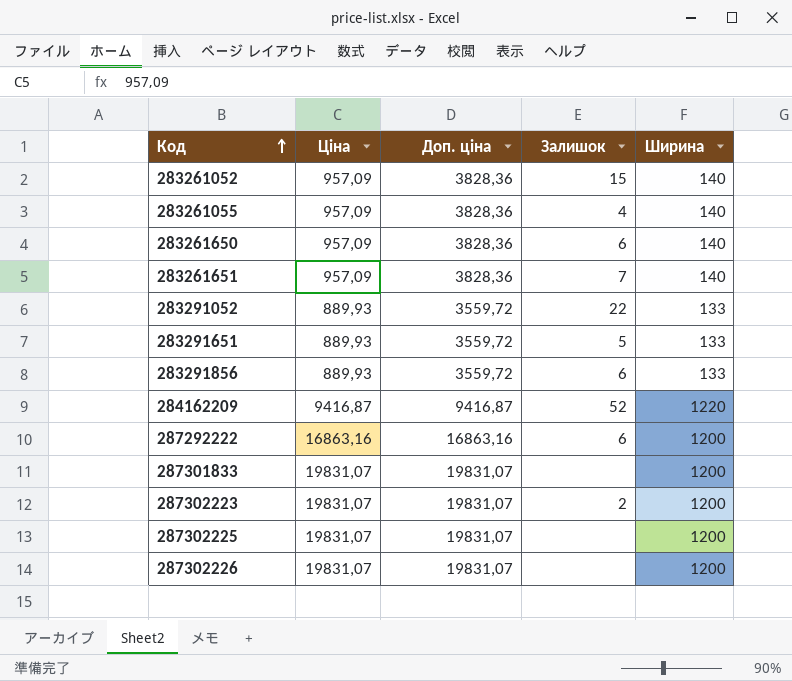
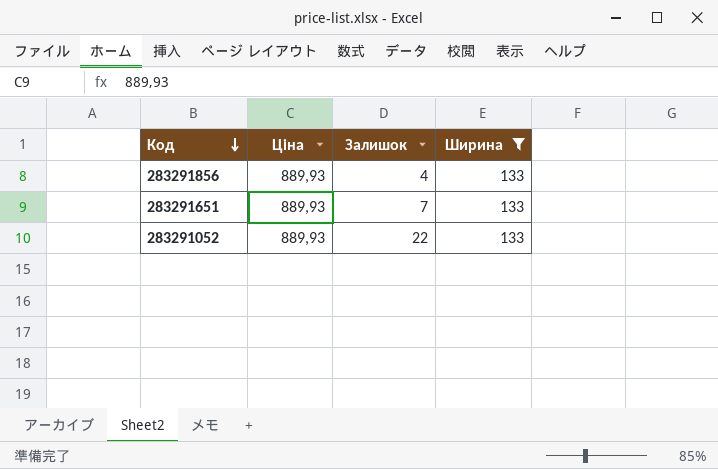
filter: none -> Ширина = 133
row order: Код ascending -> Код descending
column Доп. ціна | position: 3 -> none
283291856 | Залишок: 6 -> 4
283291651 | Залишок: 5 -> 7

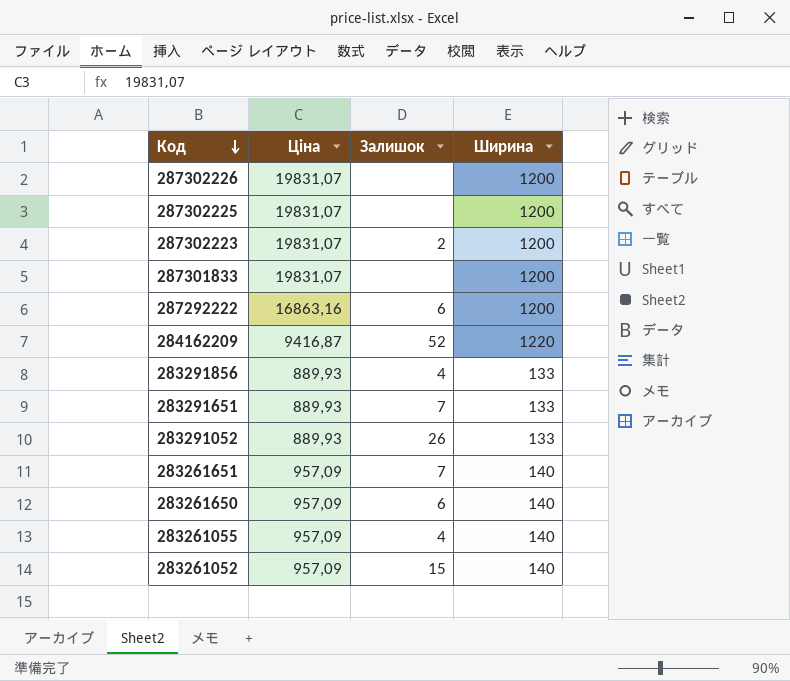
filter: Ширина = 133 -> none
283291052 | Залишок: 22 -> 26

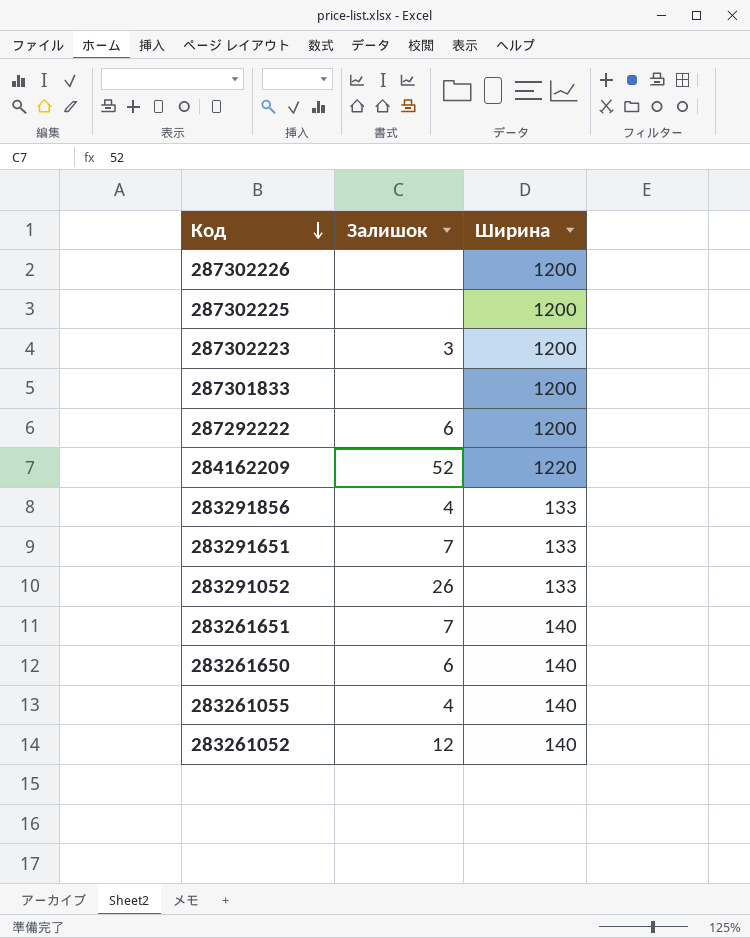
column Ціна | position: 2 -> none
287302223 | Залишок: 2 -> 3
283261052 | Залишок: 15 -> 12

